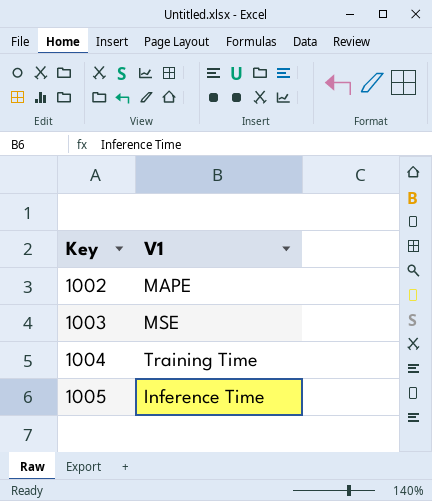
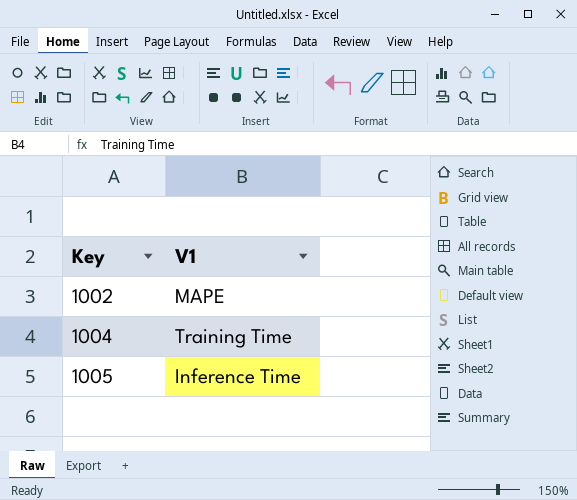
row 1003: MSE -> none

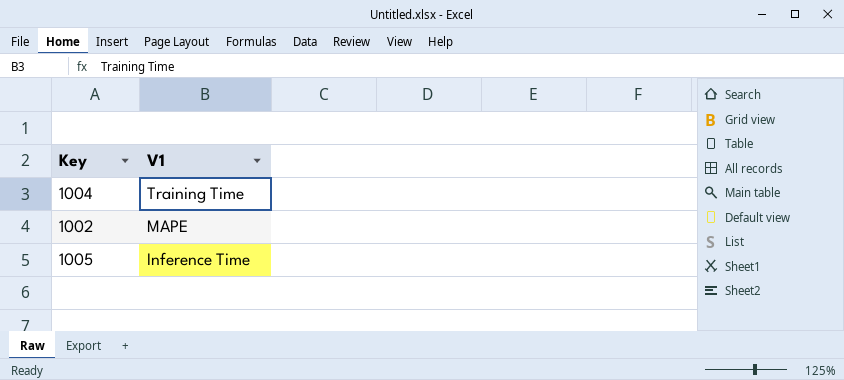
row order: Key ascending -> V1 descending

